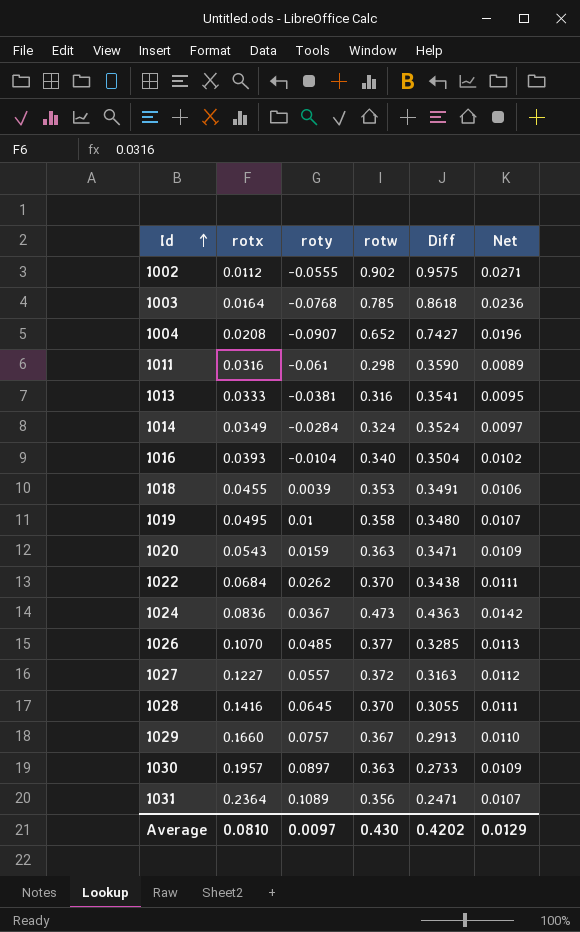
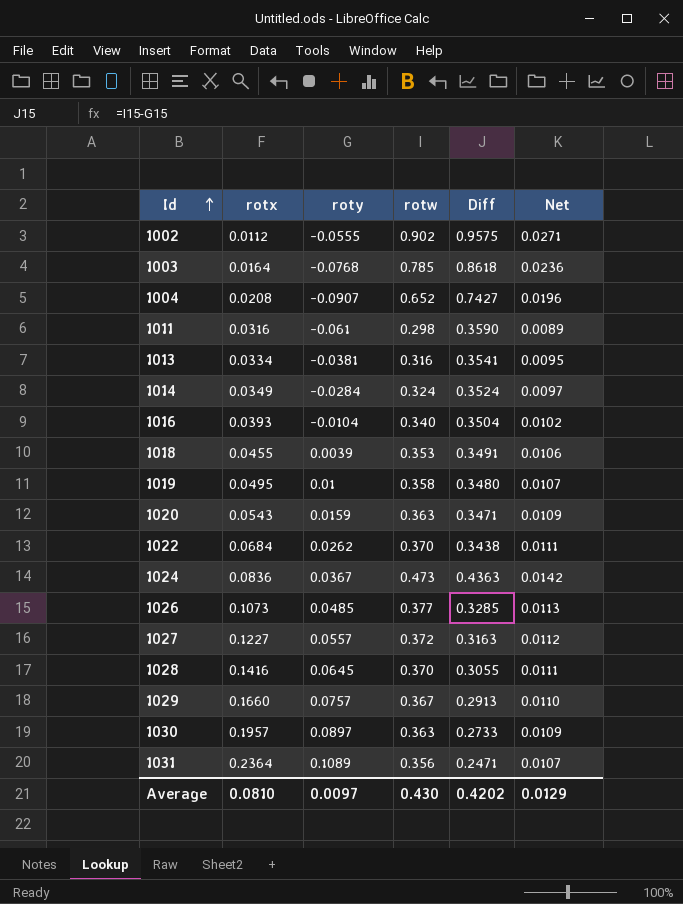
1013 | rotx: 0.0333 -> 0.0334
1026 | rotx: 0.1070 -> 0.1073

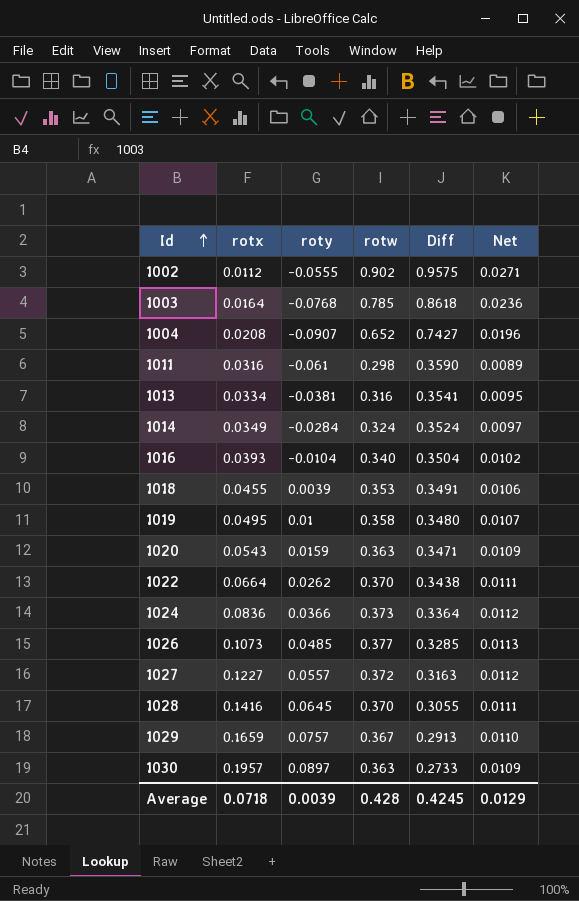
row 1031: 0.2364 | 0.1089 | 0.356 | 0.2471 | 0.0107 -> none
1022 | rotx: 0.0684 -> 0.0664
1024 | roty: 0.0367 -> 0.0366
1024 | rotw: 0.473 -> 0.373
1024 | Diff: 0.4363 -> 0.3364
1024 | Net: 0.0142 -> 0.0112
1029 | rotx: 0.1660 -> 0.1659
Average | rotx: 0.0810 -> 0.0718
Average | roty: 0.0097 -> 0.0039
Average | rotw: 0.430 -> 0.428
Average | Diff: 0.4202 -> 0.4245

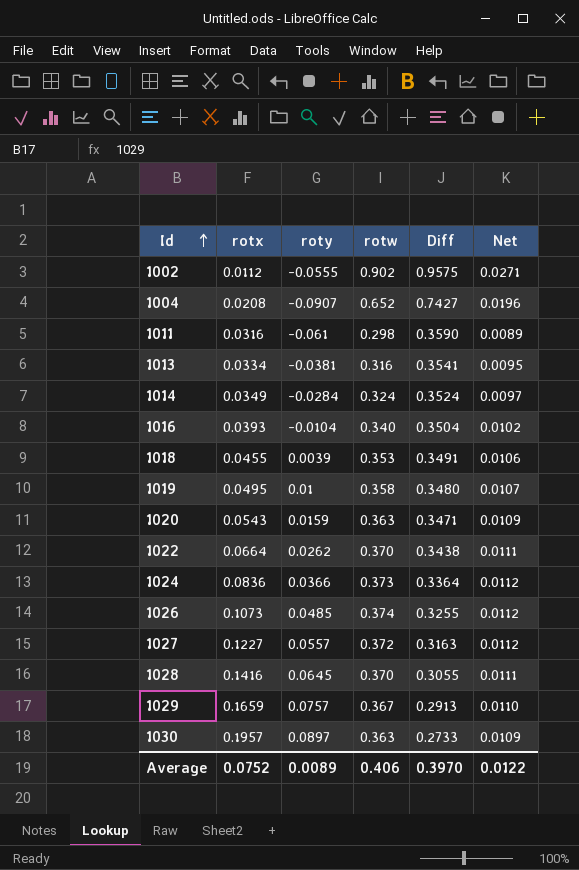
row 1003: 0.0164 | -0.0768 | 0.785 | 0.8618 | 0.0236 -> none
1026 | rotw: 0.377 -> 0.374
1026 | Diff: 0.3285 -> 0.3255
1026 | Net: 0.0113 -> 0.0112
Average | rotx: 0.0718 -> 0.0752
Average | roty: 0.0039 -> 0.0089
Average | rotw: 0.428 -> 0.406
Average | Diff: 0.4245 -> 0.3970
Average | Net: 0.0129 -> 0.0122

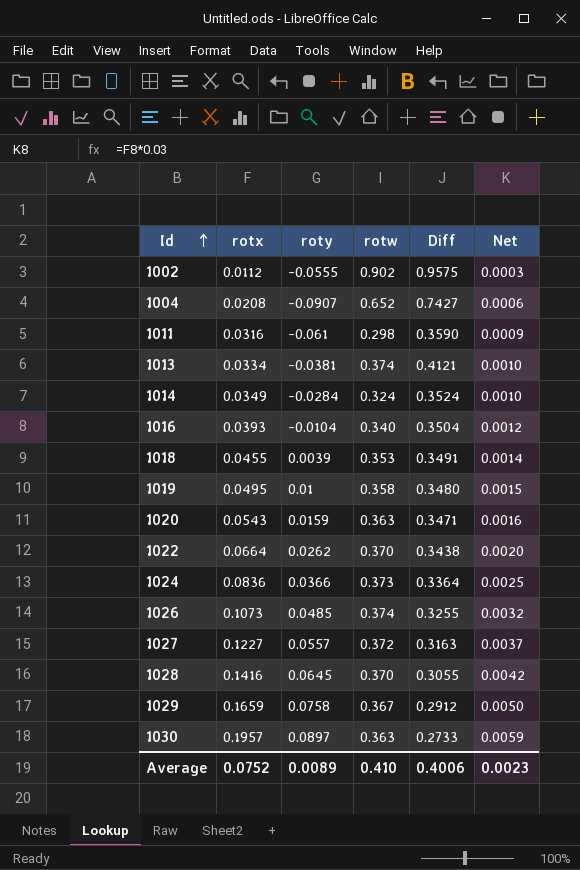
column Net | formula: [rotw] * 0.03 -> [rotx] * 0.03
1013 | rotw: 0.316 -> 0.374
1013 | Diff: 0.3541 -> 0.4121
1029 | roty: 0.0757 -> 0.0758
1029 | Diff: 0.2913 -> 0.2912
Average | rotw: 0.406 -> 0.410
Average | Diff: 0.3970 -> 0.4006
Average | Net: 0.0122 -> 0.0023

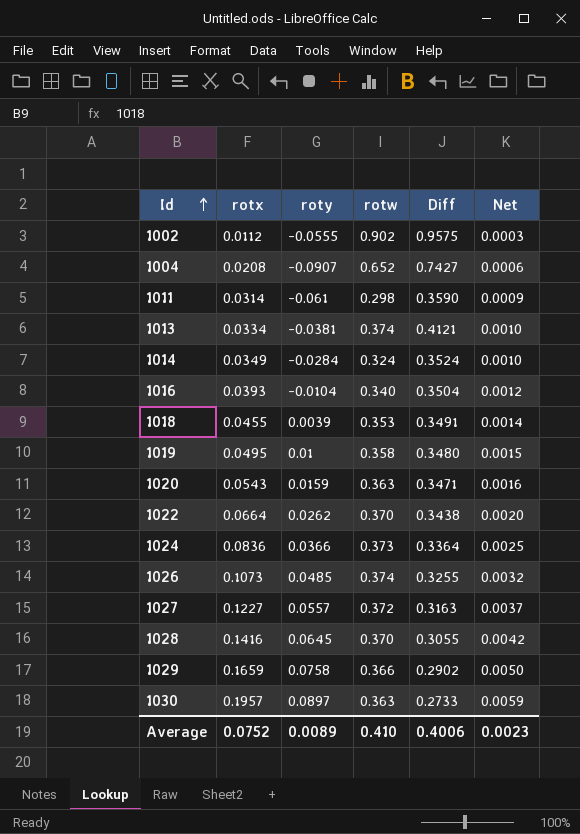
1011 | rotx: 0.0316 -> 0.0314
1029 | rotw: 0.367 -> 0.366
1029 | Diff: 0.2912 -> 0.2902

